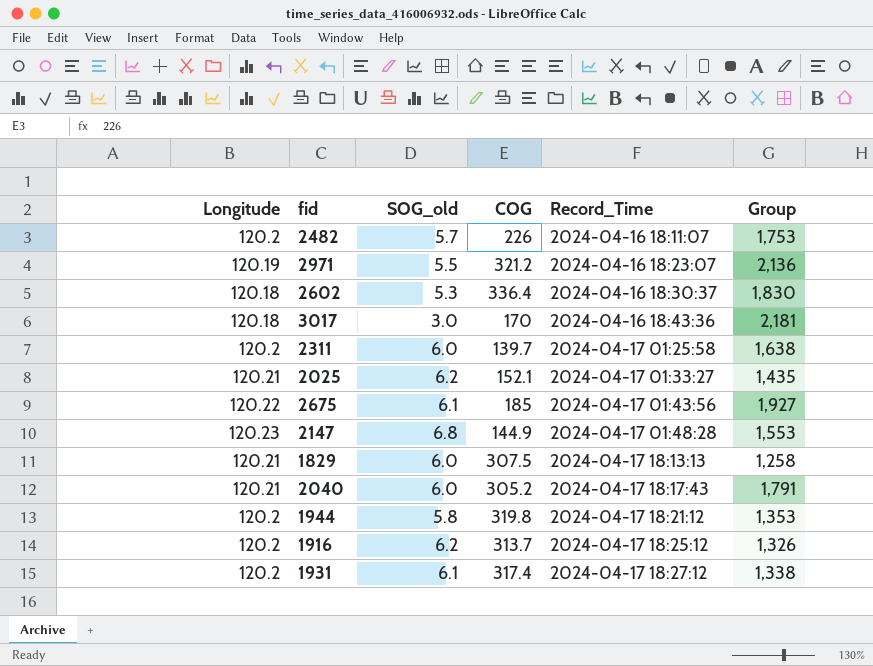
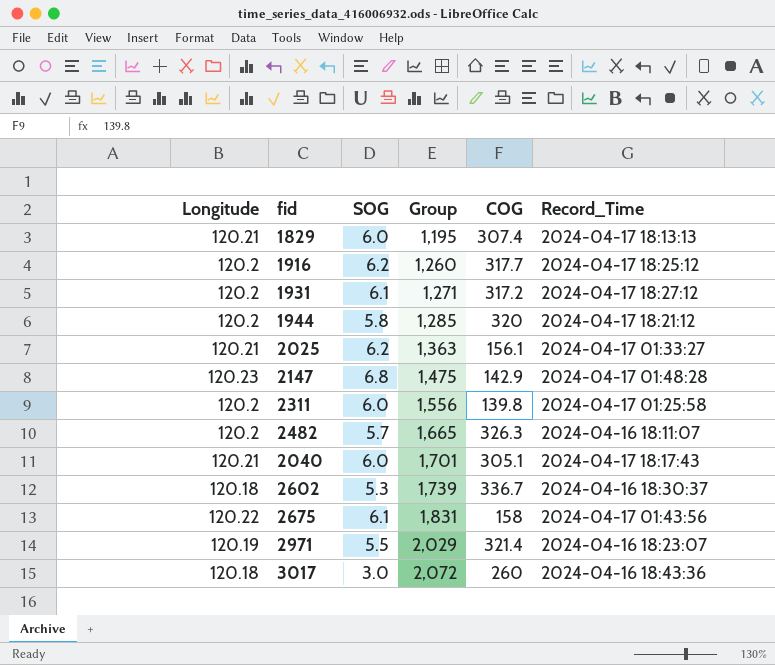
row order: Record_Time ascending -> Group ascending
column name: SOG_old -> SOG
column Group | position: 6 -> 4
1829 | Group: 1,258 -> 1,195
1829 | COG: 307.5 -> 307.4
1916 | Group: 1,326 -> 1,260
1916 | COG: 313.7 -> 317.7
1931 | Group: 1,338 -> 1,271
1931 | COG: 317.4 -> 317.2
1944 | Group: 1,353 -> 1,285
1944 | COG: 319.8 -> 320
2025 | Group: 1,435 -> 1,363
2025 | COG: 152.1 -> 156.1
2147 | Group: 1,553 -> 1,475
2147 | COG: 144.9 -> 142.9
2311 | Group: 1,638 -> 1,556
2311 | COG: 139.7 -> 139.8
2482 | Group: 1,753 -> 1,665
2482 | COG: 226 -> 326.3
2040 | Group: 1,791 -> 1,701
2040 | COG: 305.2 -> 305.1
2602 | Group: 1,830 -> 1,739
2602 | COG: 336.4 -> 336.7
2675 | Group: 1,927 -> 1,831
2675 | COG: 185 -> 158
2971 | Group: 2,136 -> 2,029
2971 | COG: 321.2 -> 321.4
3017 | Group: 2,181 -> 2,072
3017 | COG: 170 -> 260

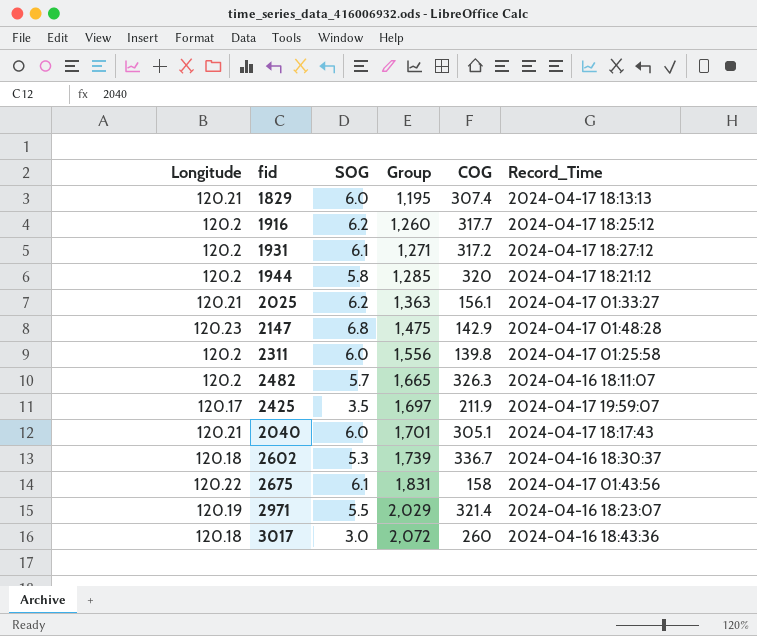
row 2425: none -> 120.17 | 3.5 | 1,697 | 211.9 | 2024-04-17 19:59:07

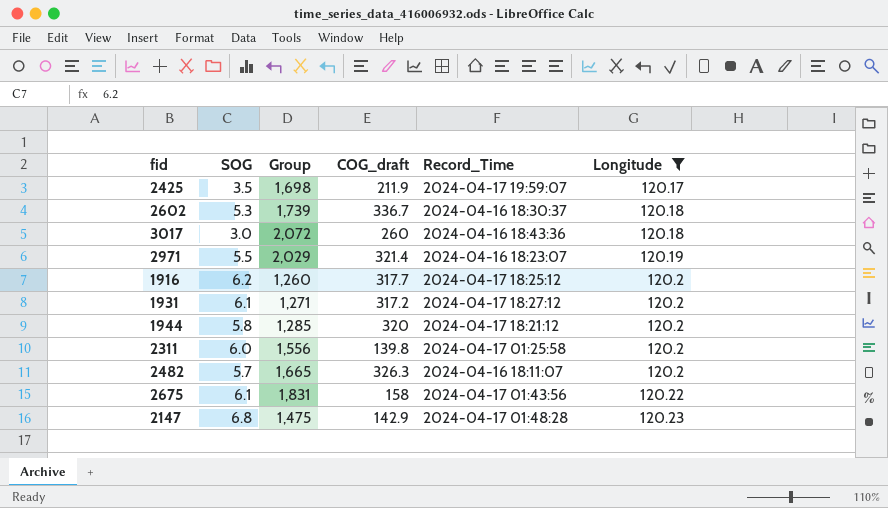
filter: none -> Longitude != 120.21
row order: Group ascending -> Longitude ascending
column name: COG -> COG_draft
column Longitude | position: 1 -> 6
2425 | Group: 1,697 -> 1,698

